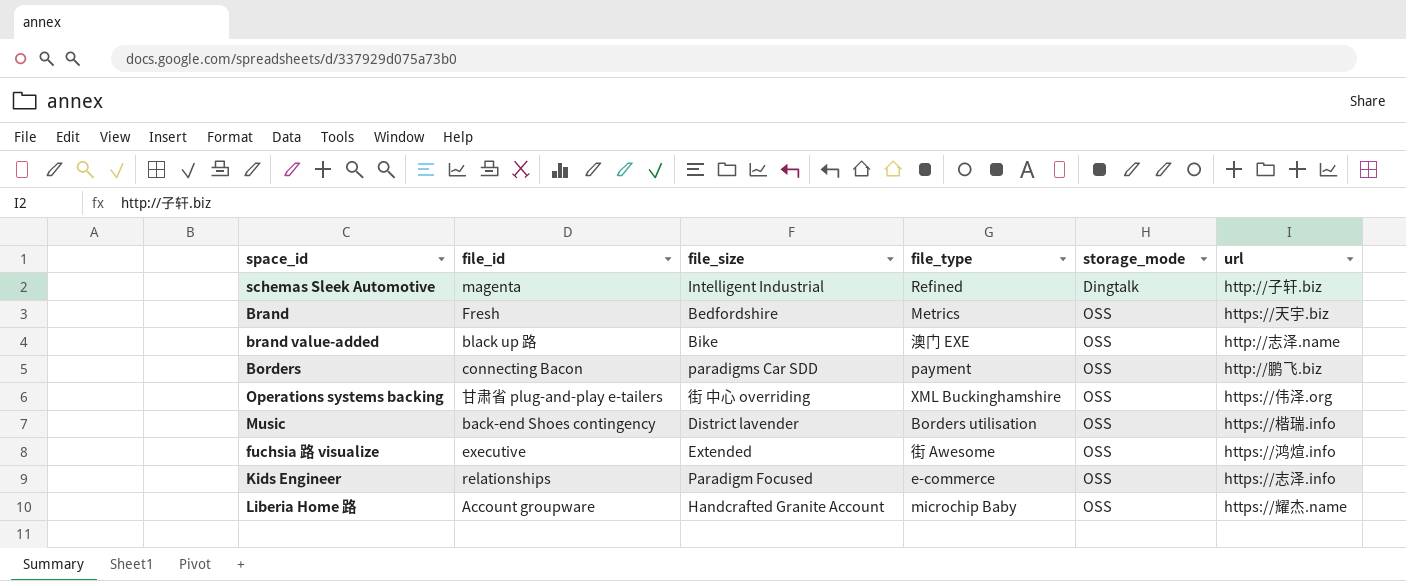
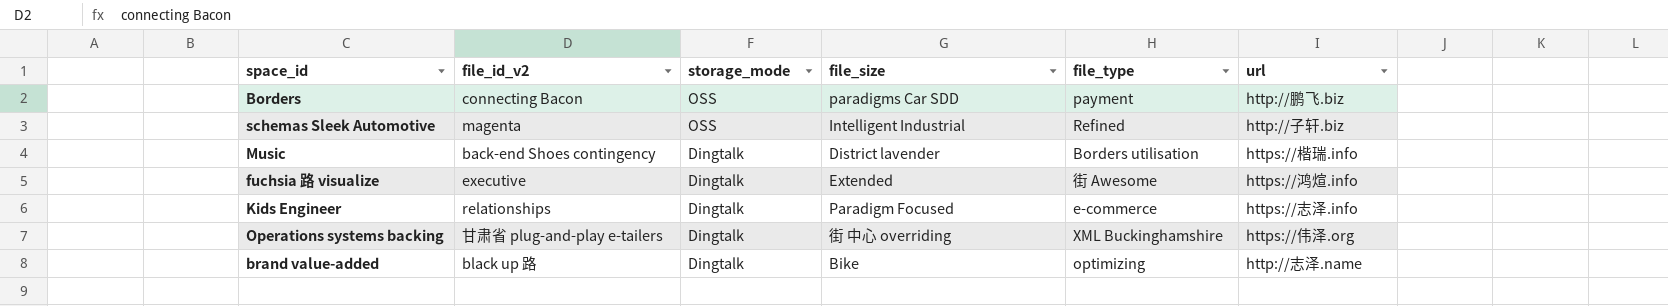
row order: storage_mode ascending -> storage_mode descending
column name: file_id -> file_id_v2
column storage_mode | position: 5 -> 3
row Brand: Fresh | Bedfordshire | Metrics | OSS | https://天宇.biz -> none
row Liberia Home 路: Account groupware | Handcrafted Granite Account | microchip Baby | OSS | https://耀杰.name -> none
schemas Sleek Automotive | storage_mode: Dingtalk -> OSS
Music | storage_mode: OSS -> Dingtalk
fuchsia 路 visualize | storage_mode: OSS -> Dingtalk
Kids Engineer | storage_mode: OSS -> Dingtalk
Operations systems backing | storage_mode: OSS -> Dingtalk
brand value-added | storage_mode: OSS -> Dingtalk
brand value-added | file_type: 澳门 EXE -> optimizing

